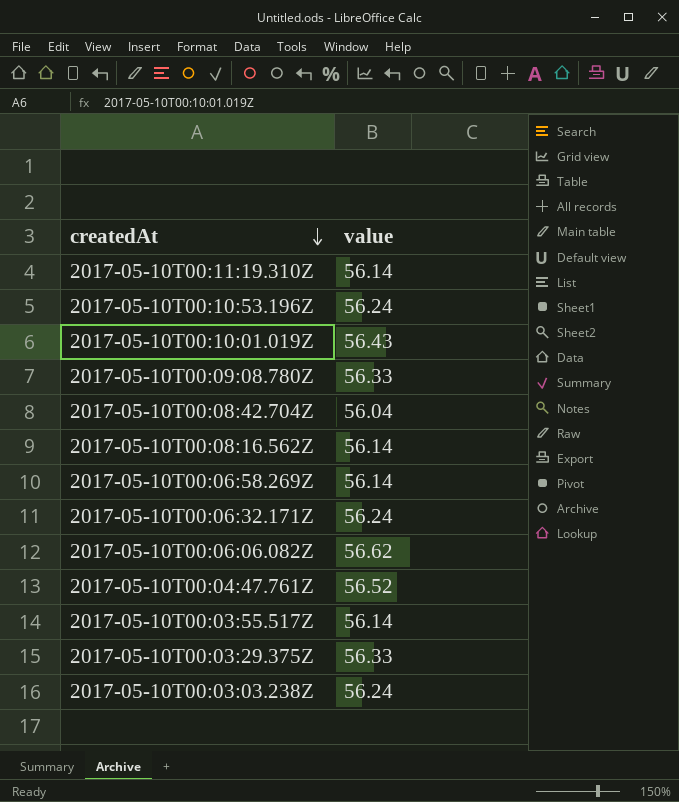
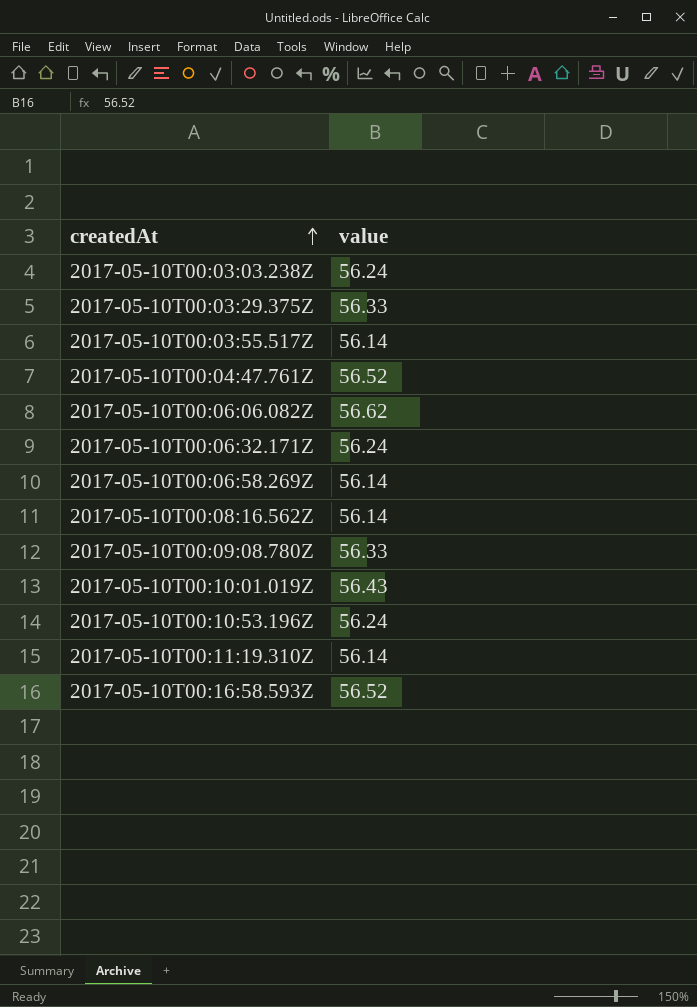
row order: createdAt descending -> createdAt ascending
row 2017-05-10T00:08:42.704Z: 56.04 -> none
row 2017-05-10T00:16:58.593Z: none -> 56.52

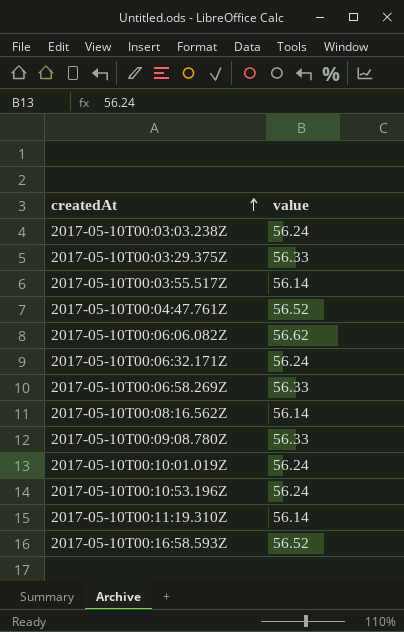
2017-05-10T00:06:58.269Z | value: 56.14 -> 56.33
2017-05-10T00:10:01.019Z | value: 56.43 -> 56.24

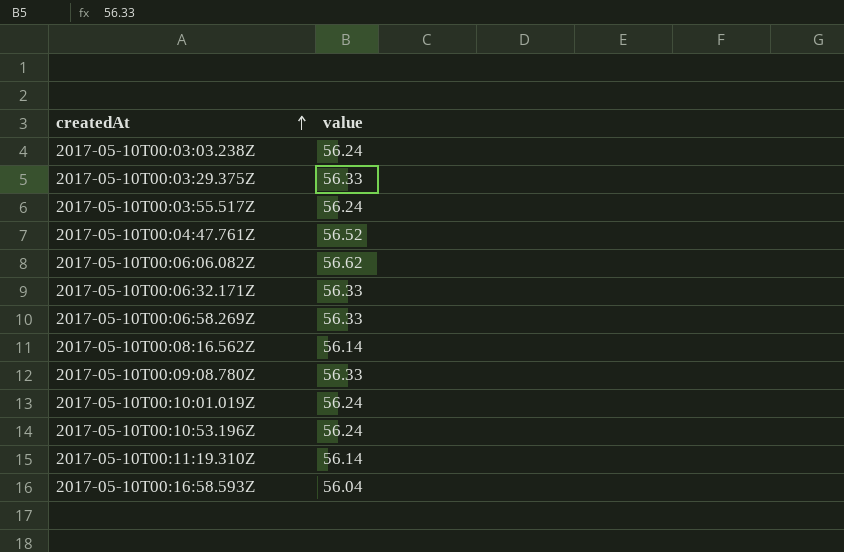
2017-05-10T00:03:55.517Z | value: 56.14 -> 56.24
2017-05-10T00:06:32.171Z | value: 56.24 -> 56.33
2017-05-10T00:16:58.593Z | value: 56.52 -> 56.04

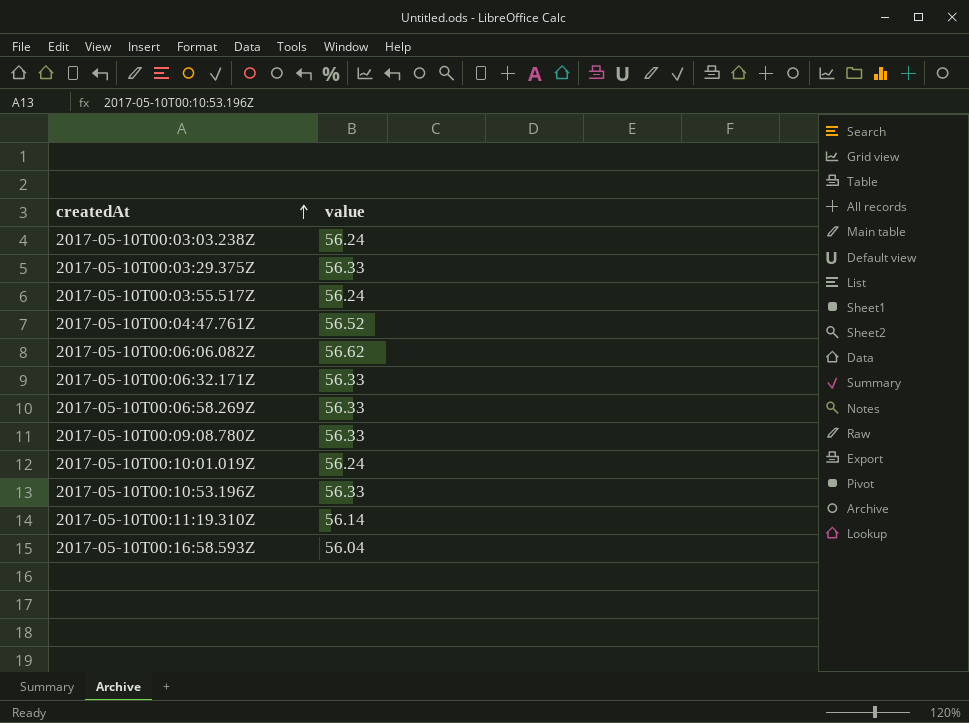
row 2017-05-10T00:08:16.562Z: 56.14 -> none
2017-05-10T00:10:53.196Z | value: 56.24 -> 56.33

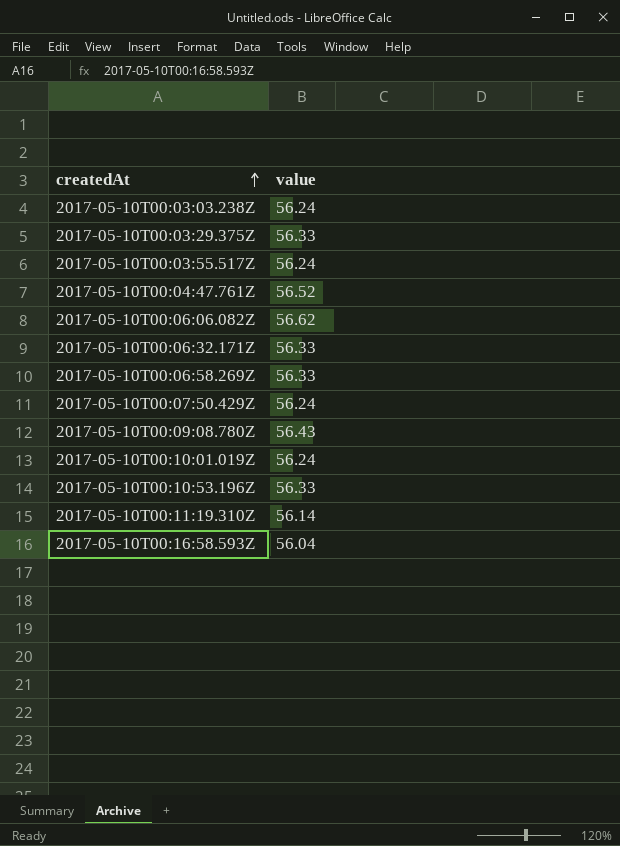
row 2017-05-10T00:07:50.429Z: none -> 56.24
2017-05-10T00:09:08.780Z | value: 56.33 -> 56.43

